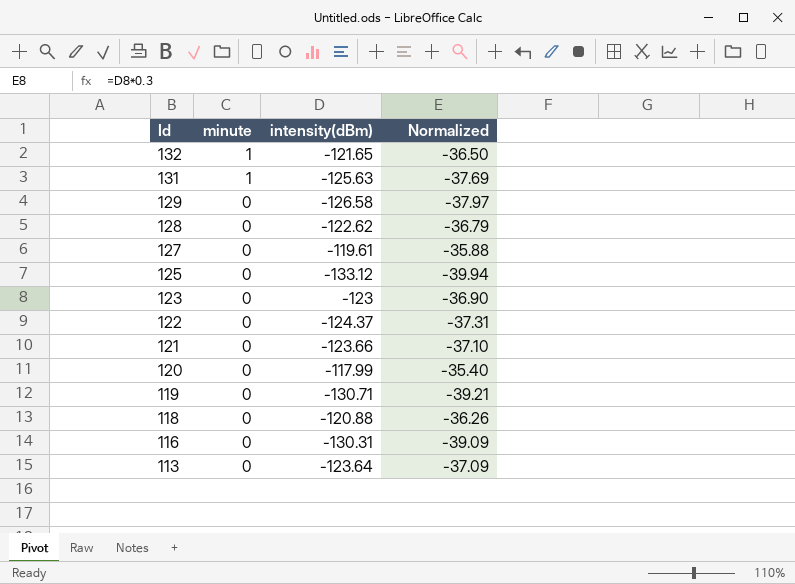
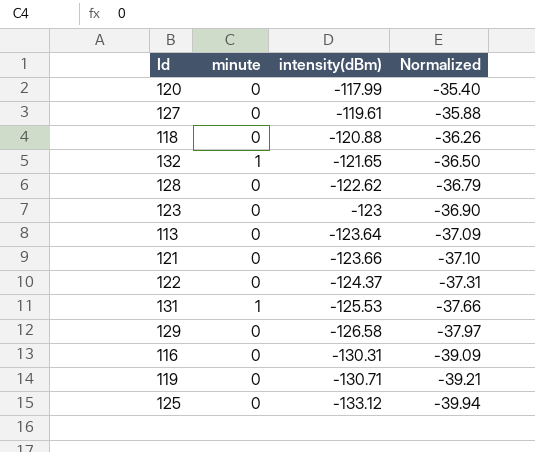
row order: Id descending -> intensity(dBm) descending
131 | intensity(dBm): -125.63 -> -125.53
131 | Normalized: -37.69 -> -37.66

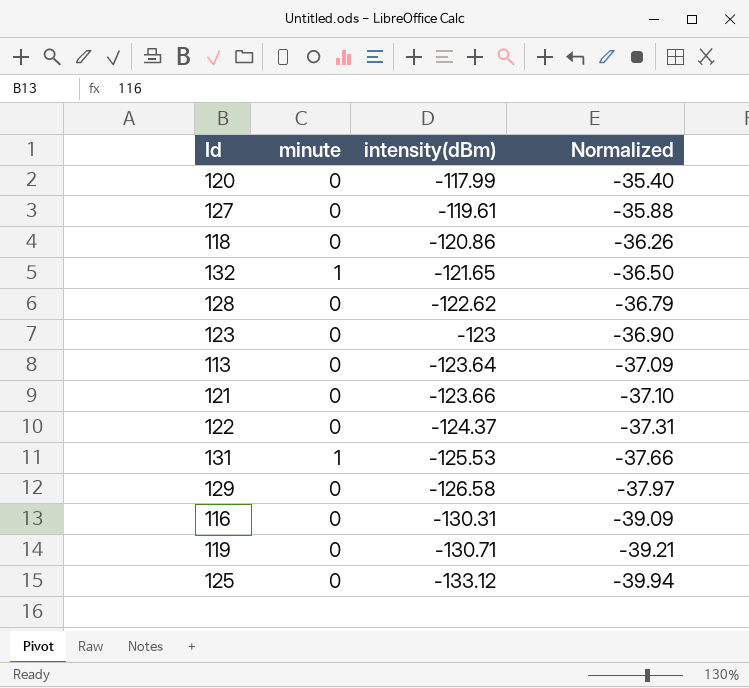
118 | intensity(dBm): -120.88 -> -120.86

